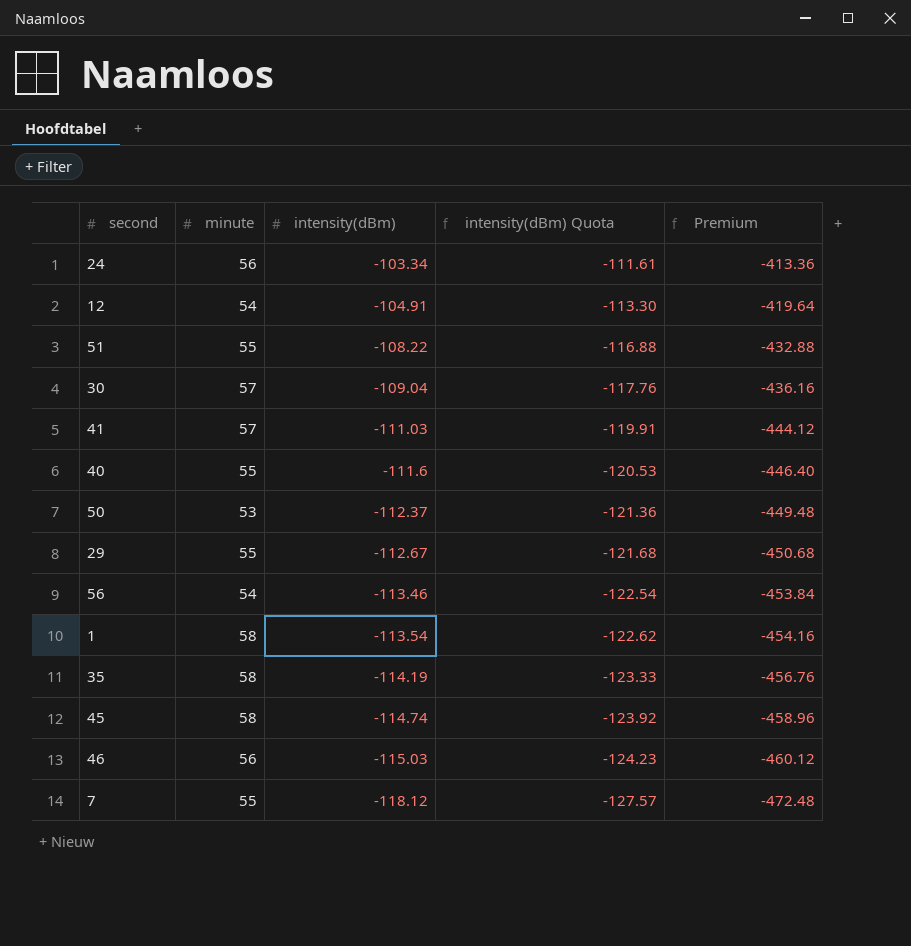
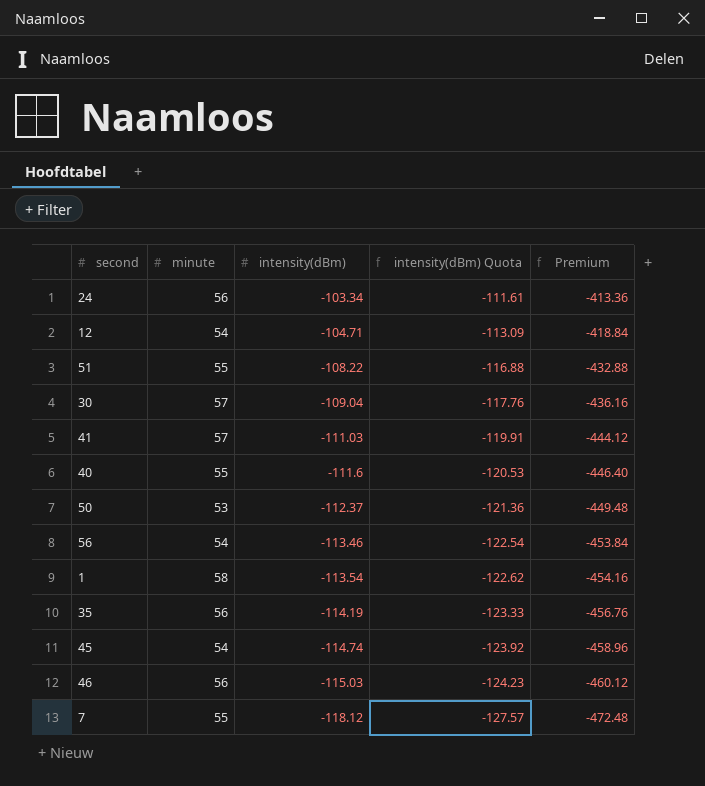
row 29: 55 | -112.67 | -121.68 | -450.68 -> none
12 | intensity(dBm): -104.91 -> -104.71
12 | intensity(dBm) Quota: -113.30 -> -113.09
12 | Premium: -419.64 -> -418.84
35 | minute: 58 -> 56
45 | minute: 58 -> 54

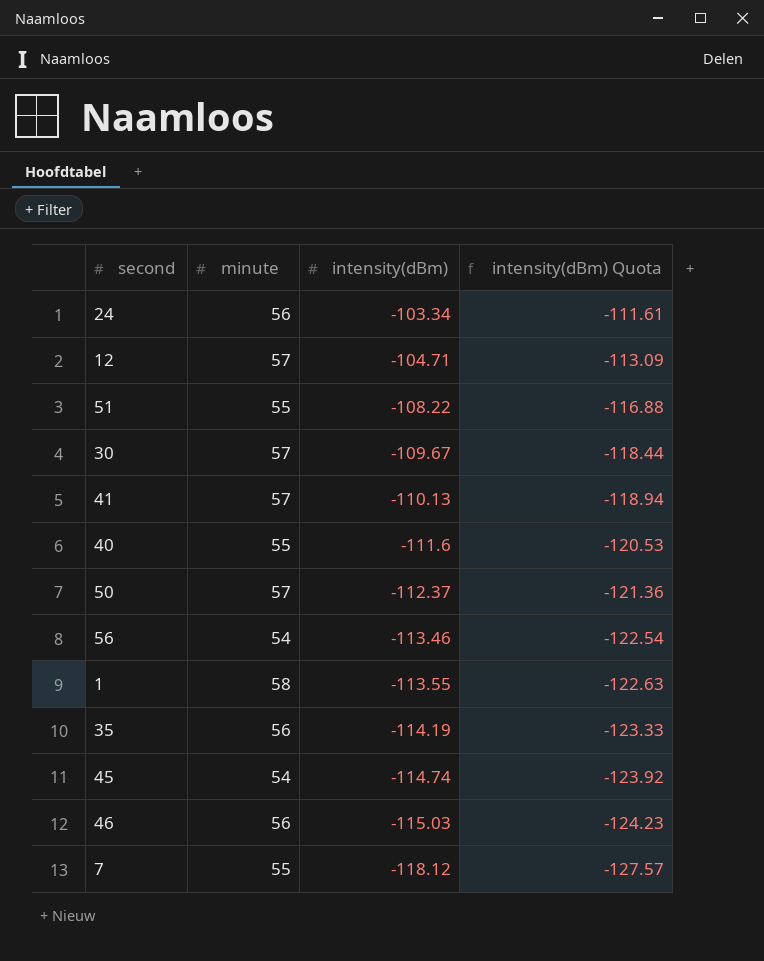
column Premium | formula: [intensity(dBm)] * 4 -> none
12 | minute: 54 -> 57
30 | intensity(dBm): -109.04 -> -109.67
30 | intensity(dBm) Quota: -117.76 -> -118.44
41 | intensity(dBm): -111.03 -> -110.13
41 | intensity(dBm) Quota: -119.91 -> -118.94
50 | minute: 53 -> 57
1 | intensity(dBm): -113.54 -> -113.55
1 | intensity(dBm) Quota: -122.62 -> -122.63

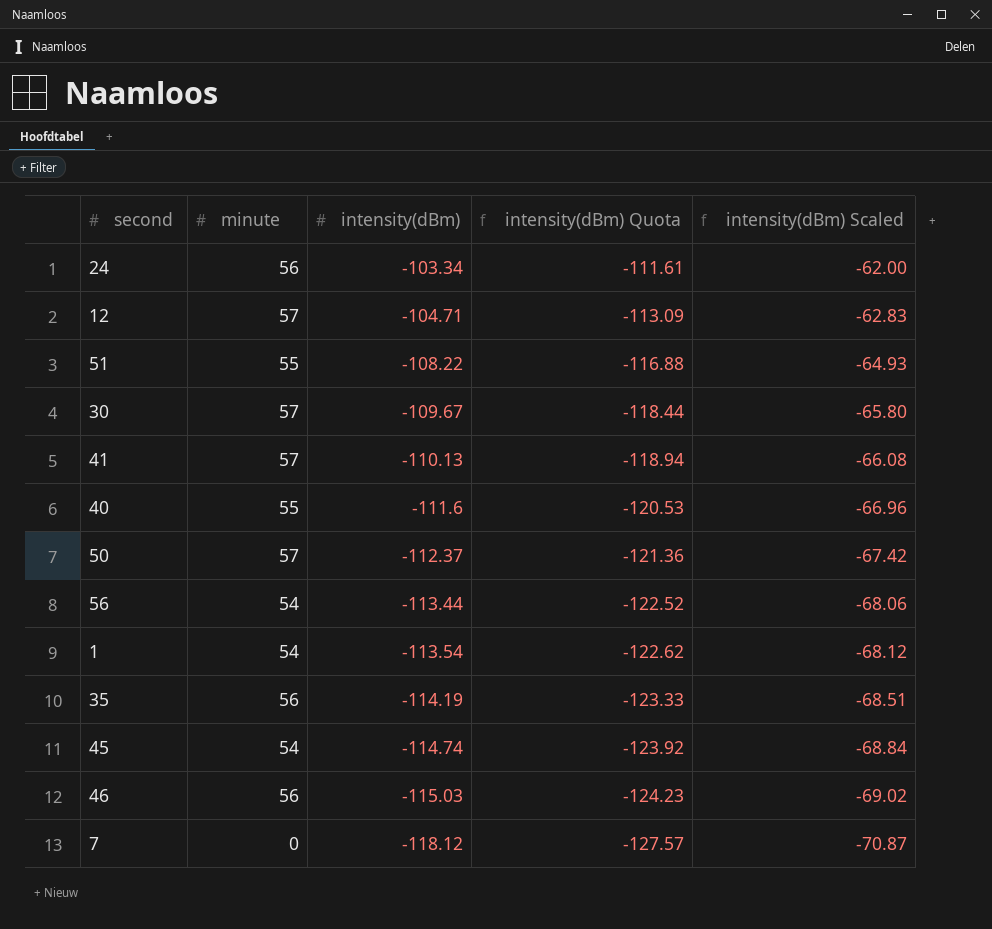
column intensity(dBm) Scaled | formula: none -> [intensity(dBm)] * 0.6
56 | intensity(dBm): -113.46 -> -113.44
56 | intensity(dBm) Quota: -122.54 -> -122.52
1 | minute: 58 -> 54
1 | intensity(dBm): -113.55 -> -113.54
1 | intensity(dBm) Quota: -122.63 -> -122.62
7 | minute: 55 -> 0

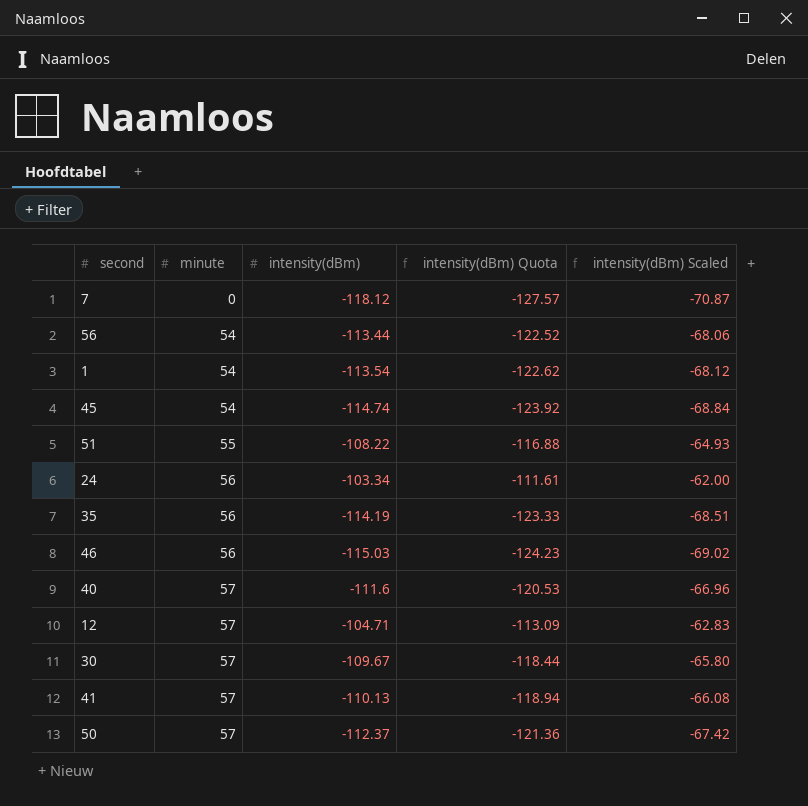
row order: intensity(dBm) descending -> minute ascending
40 | minute: 55 -> 57

